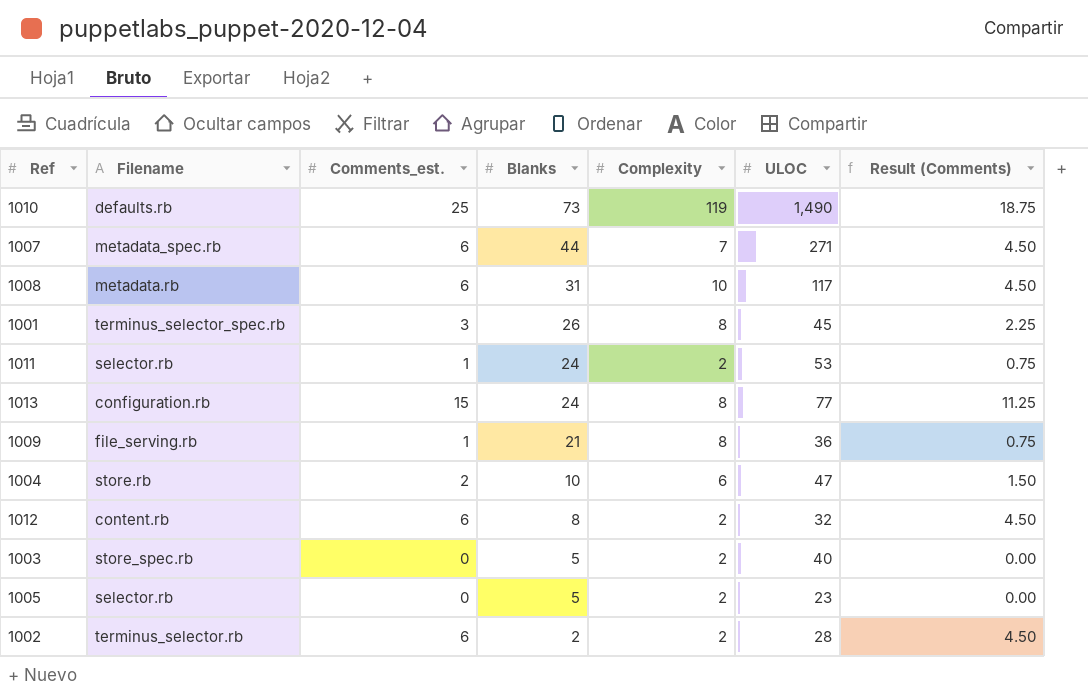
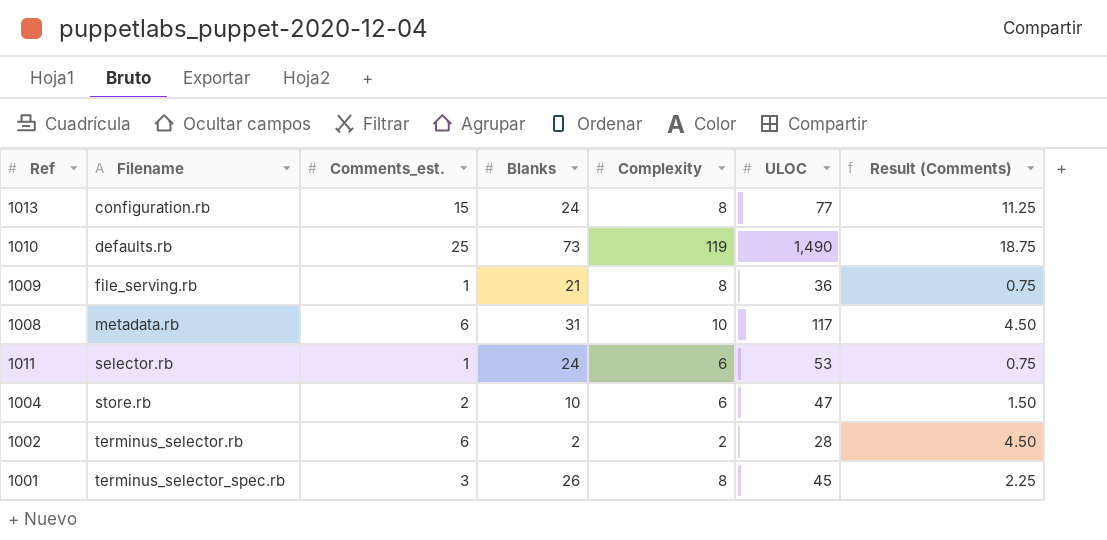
row order: Blanks descending -> Filename ascending
row 1007: metadata_spec.rb | 6 | 44 | 7 | 271 | 4.50 -> none
row 1012: content.rb | 6 | 8 | 2 | 32 | 4.50 -> none
row 1003: store_spec.rb | 0 | 5 | 2 | 40 | 0.00 -> none
row 1005: selector.rb | 0 | 5 | 2 | 23 | 0.00 -> none
1011 | Complexity: 2 -> 6

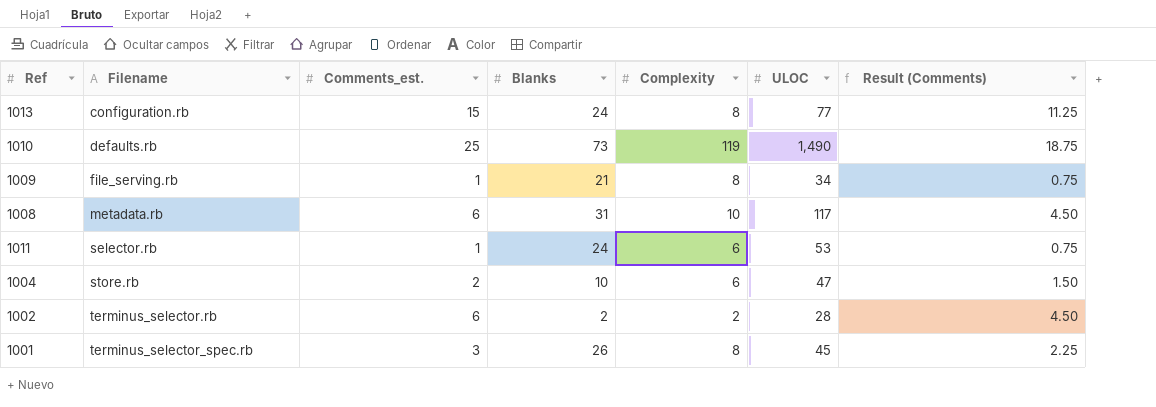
1009 | ULOC: 36 -> 34

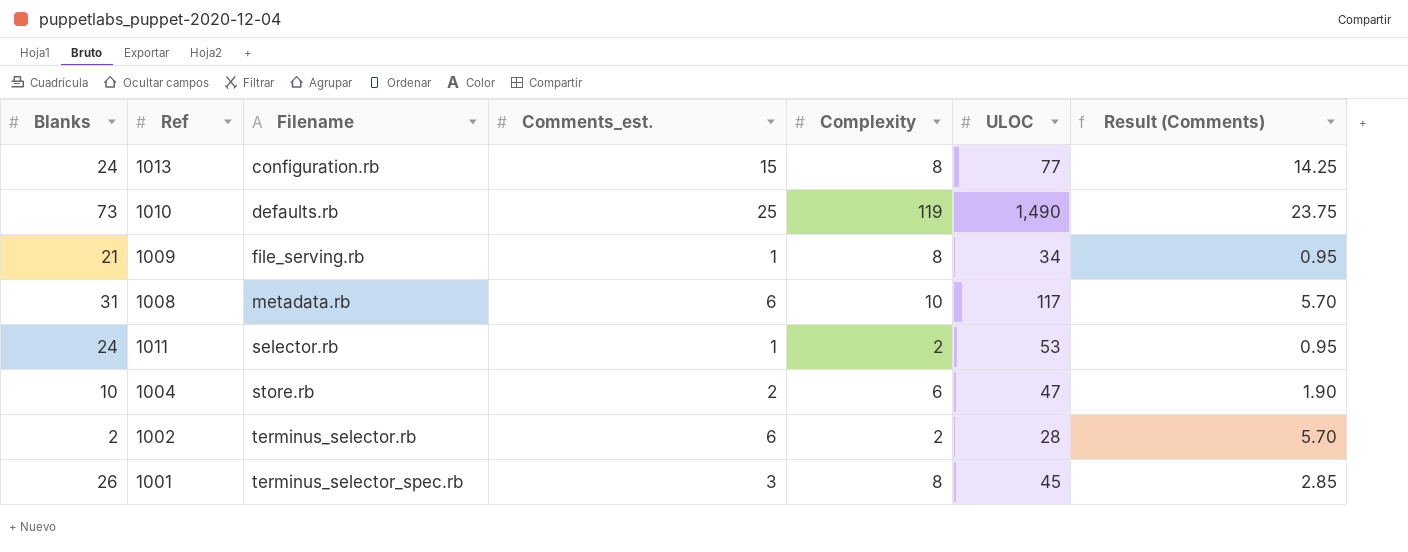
column Blanks | position: 4 -> 1
column Result (Comments) | formula: [Comments_est.] * 0.75 -> [Comments_est.] * 0.95
1011 | Complexity: 6 -> 2

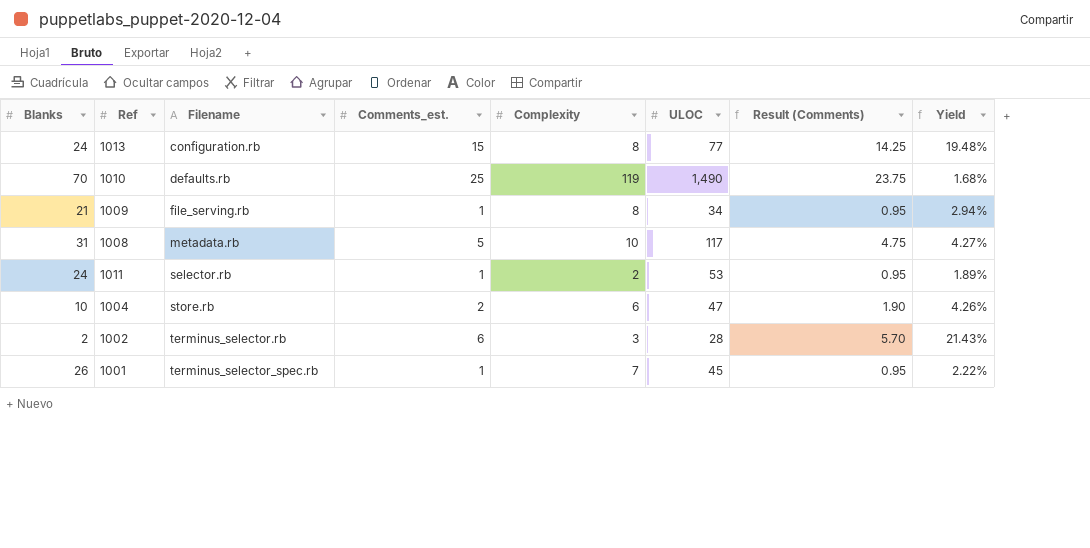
column Yield | formula: none -> [Comments_est.] / [ULOC]
1010 | Blanks: 73 -> 70
1008 | Comments_est.: 6 -> 5
1008 | Result (Comments): 5.70 -> 4.75
1002 | Complexity: 2 -> 3
1001 | Comments_est.: 3 -> 1
1001 | Complexity: 8 -> 7
1001 | Result (Comments): 2.85 -> 0.95

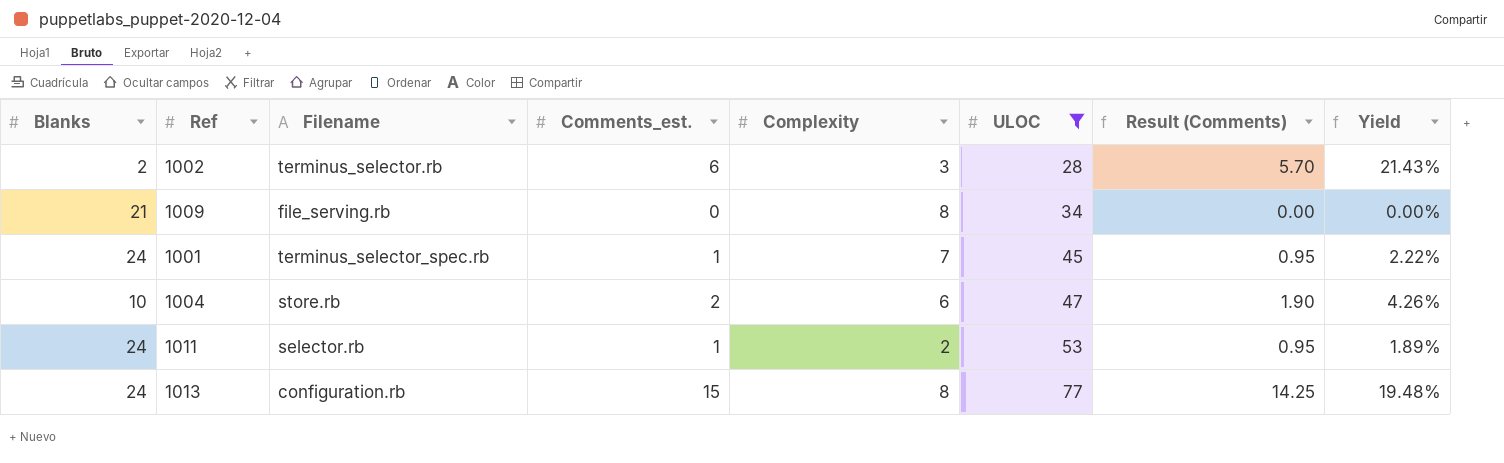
filter: none -> ULOC <= 77
row order: Filename ascending -> ULOC ascending
1009 | Comments_est.: 1 -> 0
1009 | Result (Comments): 0.95 -> 0.00
1009 | Yield: 2.94% -> 0.00%
1001 | Blanks: 26 -> 24

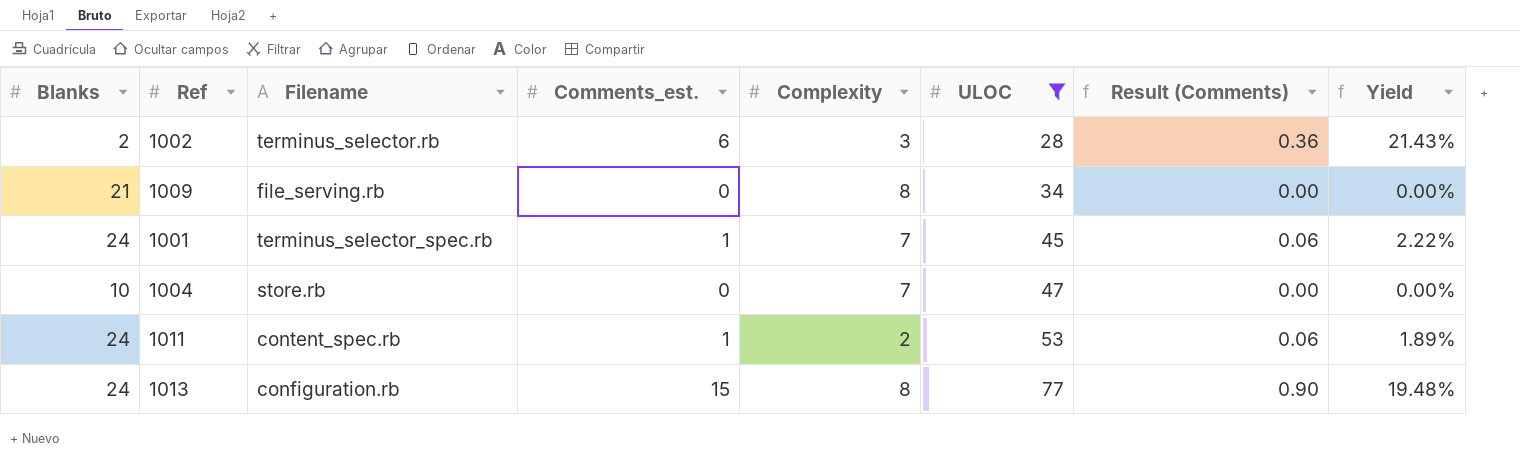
column Result (Comments) | formula: [Comments_est.] * 0.95 -> [Comments_est.] * 0.06
1004 | Comments_est.: 2 -> 0
1004 | Complexity: 6 -> 7
1004 | Yield: 4.26% -> 0.00%
1011 | Filename: selector.rb -> content_spec.rb

